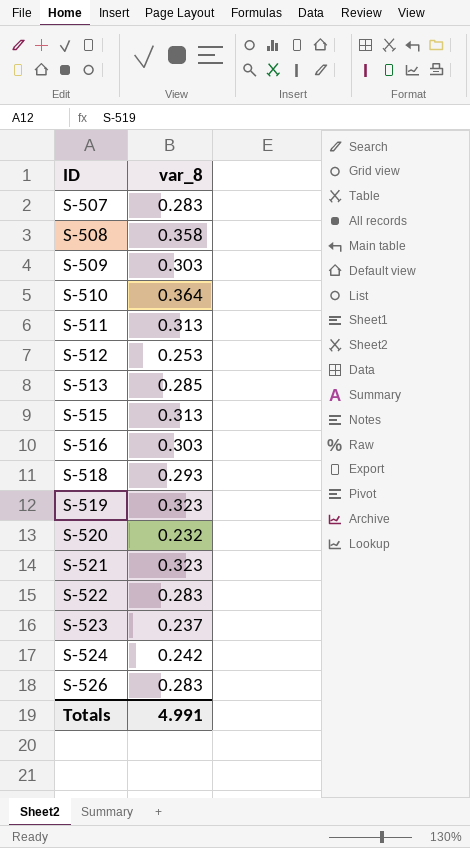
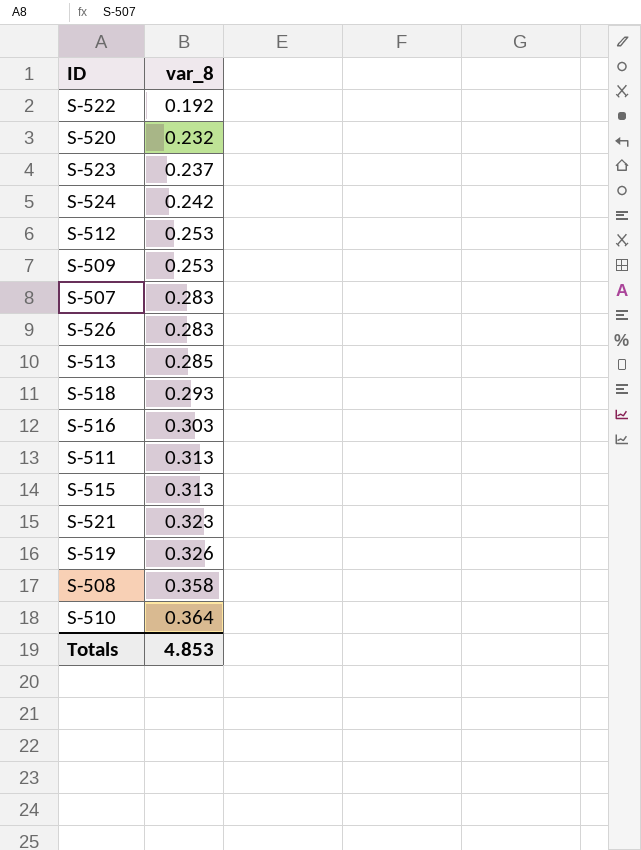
row order: ID ascending -> var_8 ascending
S-522 | var_8: 0.283 -> 0.192
S-509 | var_8: 0.303 -> 0.253
S-519 | var_8: 0.323 -> 0.326
Totals | var_8: 4.991 -> 4.853

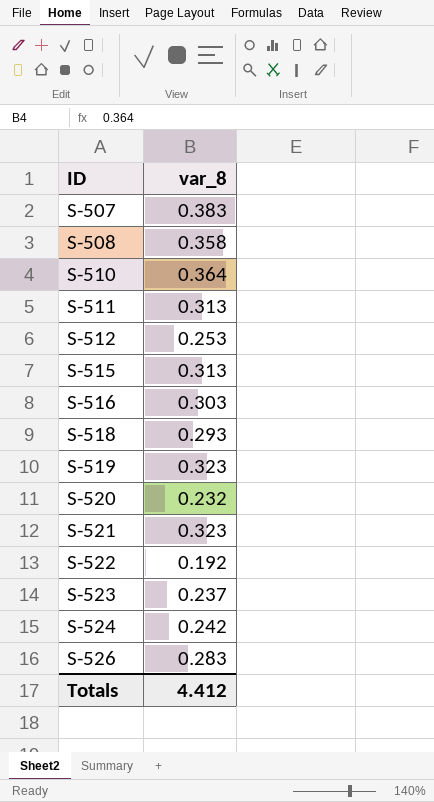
row order: var_8 ascending -> ID ascending
row S-509: 0.253 -> none
row S-513: 0.285 -> none
S-507 | var_8: 0.283 -> 0.383
S-519 | var_8: 0.326 -> 0.323
Totals | var_8: 4.853 -> 4.412

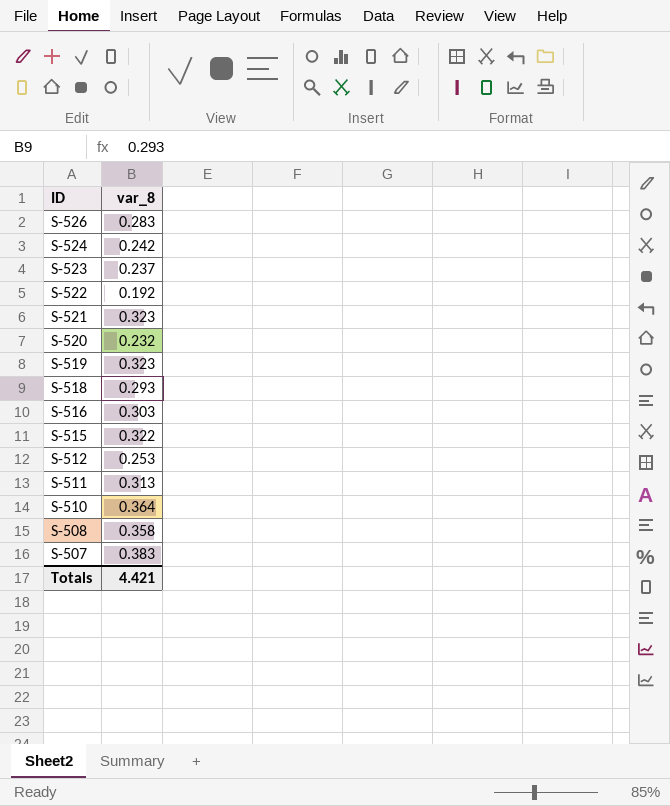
row order: ID ascending -> ID descending
S-515 | var_8: 0.313 -> 0.322
Totals | var_8: 4.412 -> 4.421

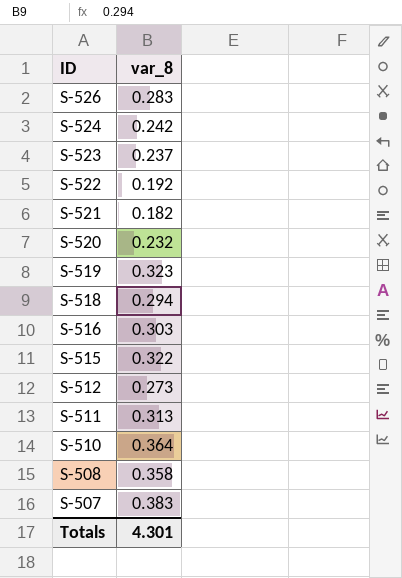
S-521 | var_8: 0.323 -> 0.182
S-518 | var_8: 0.293 -> 0.294
S-512 | var_8: 0.253 -> 0.273
Totals | var_8: 4.421 -> 4.301

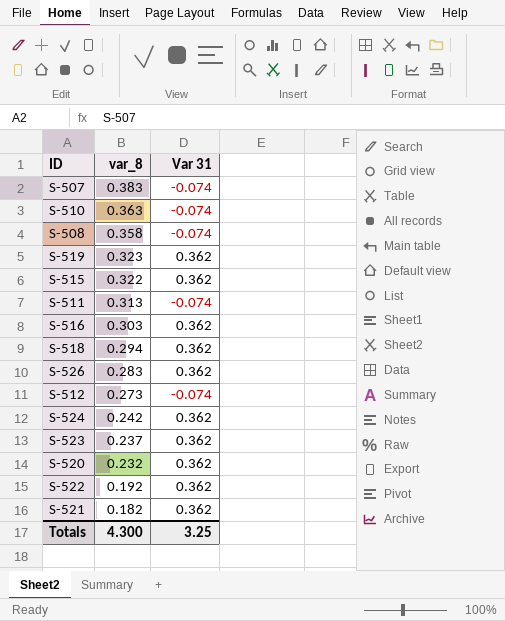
row order: ID descending -> var_8 descending
column Var 31 | position: none -> 3
S-510 | var_8: 0.364 -> 0.363
Totals | var_8: 4.301 -> 4.300

